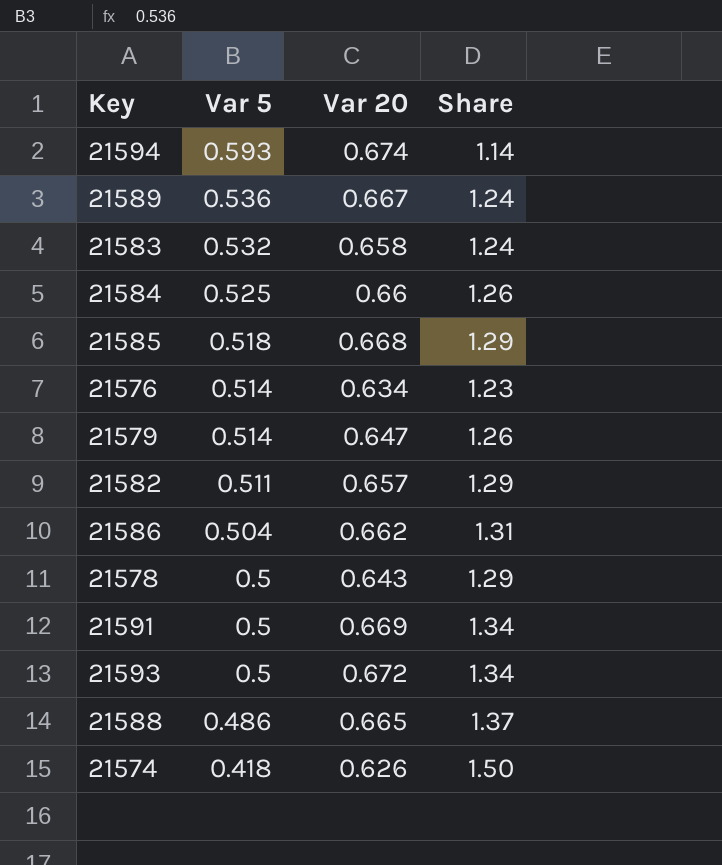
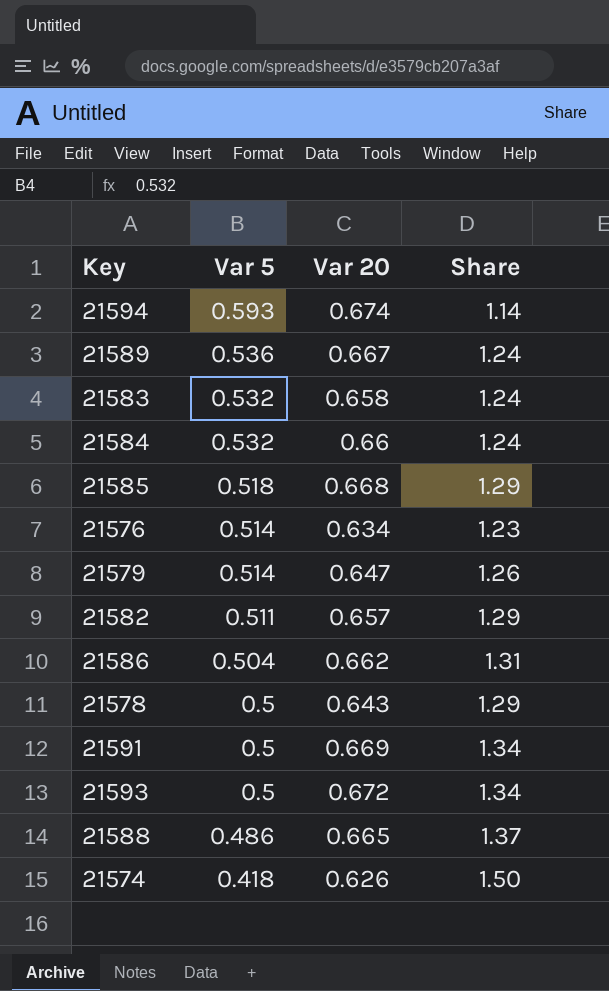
21584 | Var 5: 0.525 -> 0.532
21584 | Share: 1.26 -> 1.24

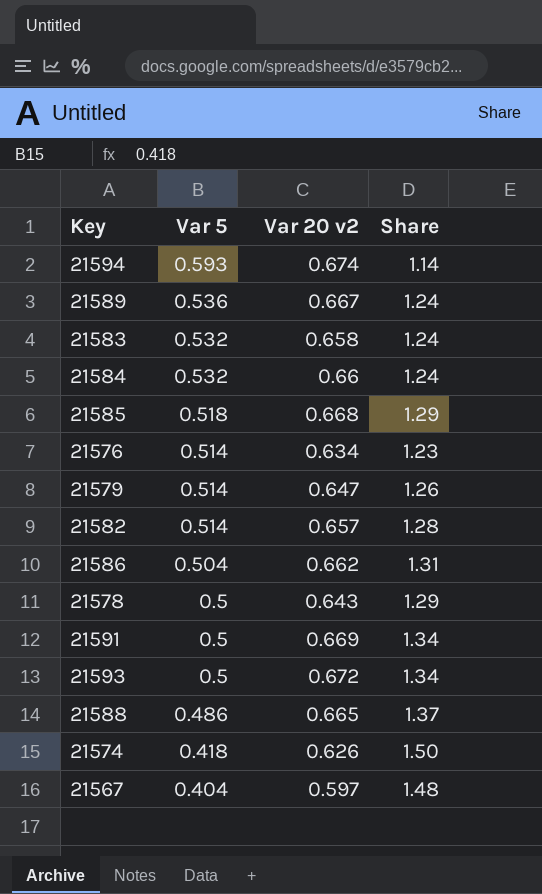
column name: Var 20 -> Var 20 v2
21582 | Var 5: 0.511 -> 0.514
21582 | Share: 1.29 -> 1.28
row 21567: none -> 0.404 | 0.597 | 1.48

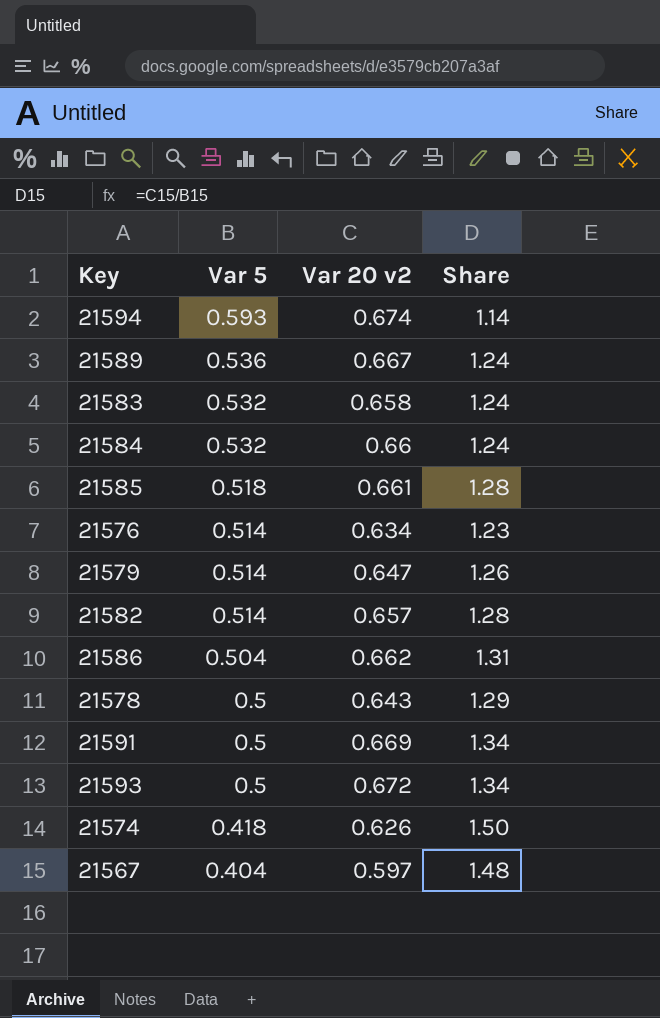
row 21588: 0.486 | 0.665 | 1.37 -> none
21585 | Var 20 v2: 0.668 -> 0.661
21585 | Share: 1.29 -> 1.28

